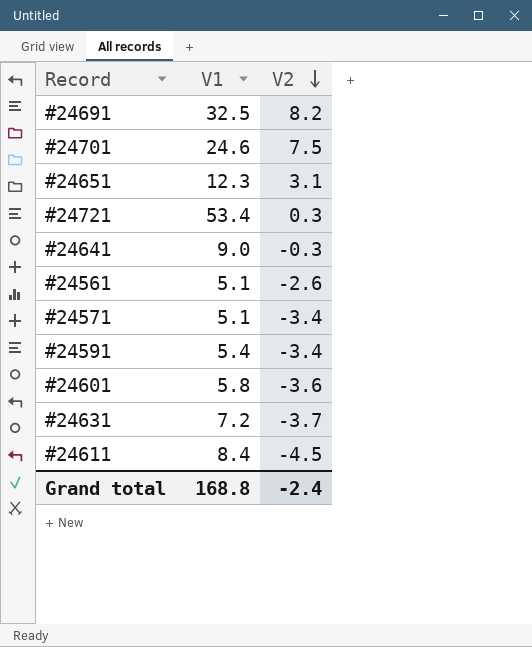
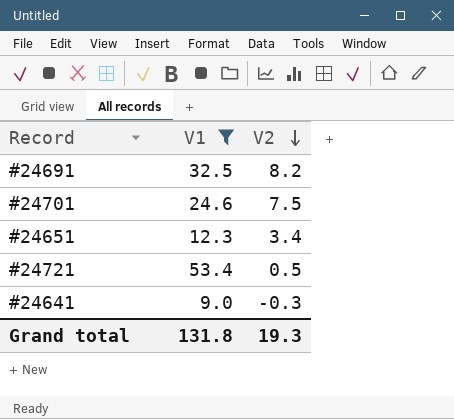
filter: none -> V1 >= 9.0
#24651 | V2: 3.1 -> 3.4
#24721 | V2: 0.3 -> 0.5
Grand total | V1: 168.8 -> 131.8
Grand total | V2: -2.4 -> 19.3

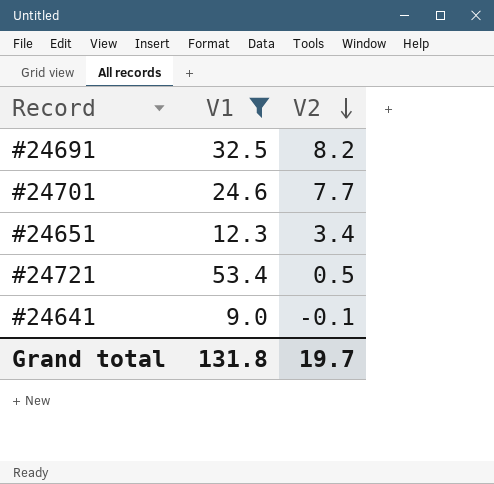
#24701 | V2: 7.5 -> 7.7
#24641 | V2: -0.3 -> -0.1
Grand total | V2: 19.3 -> 19.7

